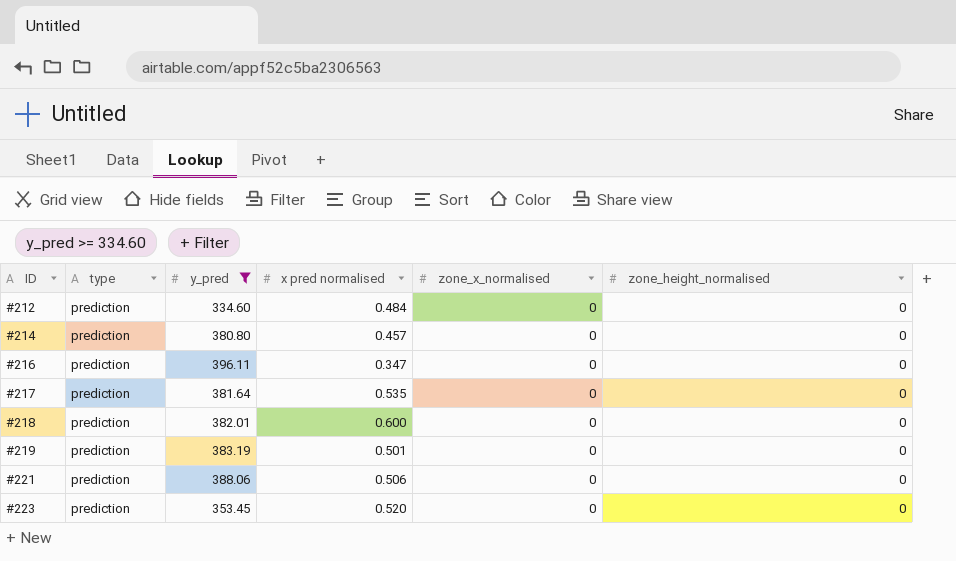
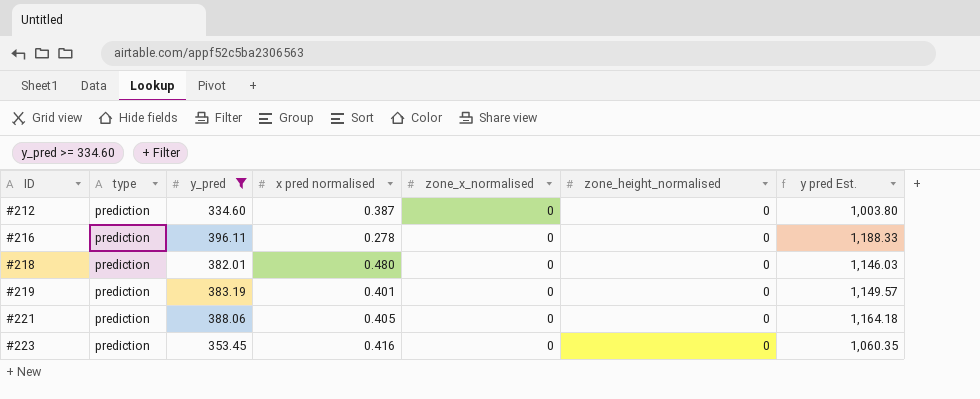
column y pred Est. | formula: none -> [y_pred] * 3
row #214: prediction | 380.80 | 0.457 | 0 | 0 -> none
row #217: prediction | 381.64 | 0.535 | 0 | 0 -> none
#212 | x pred normalised: 0.484 -> 0.387
#216 | x pred normalised: 0.347 -> 0.278
#218 | x pred normalised: 0.600 -> 0.480
#219 | x pred normalised: 0.501 -> 0.401
#221 | x pred normalised: 0.506 -> 0.405
#223 | x pred normalised: 0.520 -> 0.416

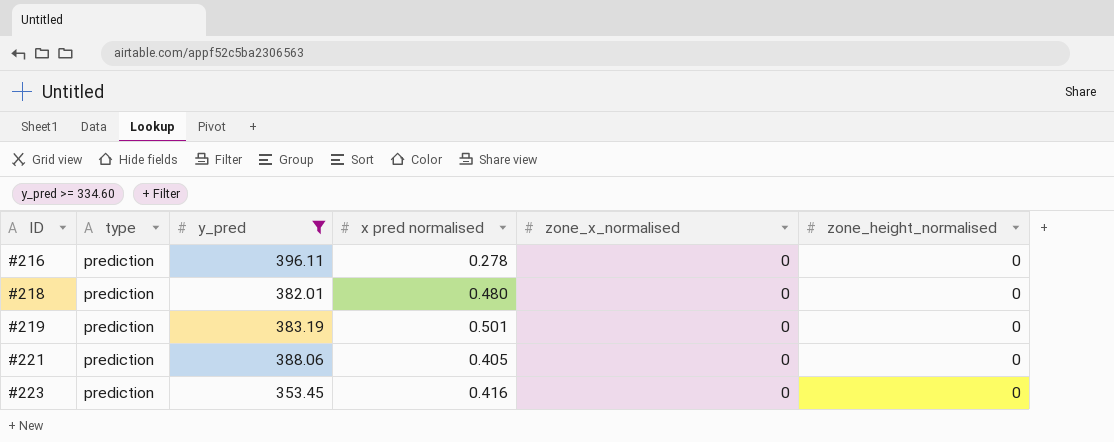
column y pred Est. | formula: [y_pred] * 3 -> none
row #212: prediction | 334.60 | 0.387 | 0 | 0 | 1,003.80 -> none
#219 | x pred normalised: 0.401 -> 0.501

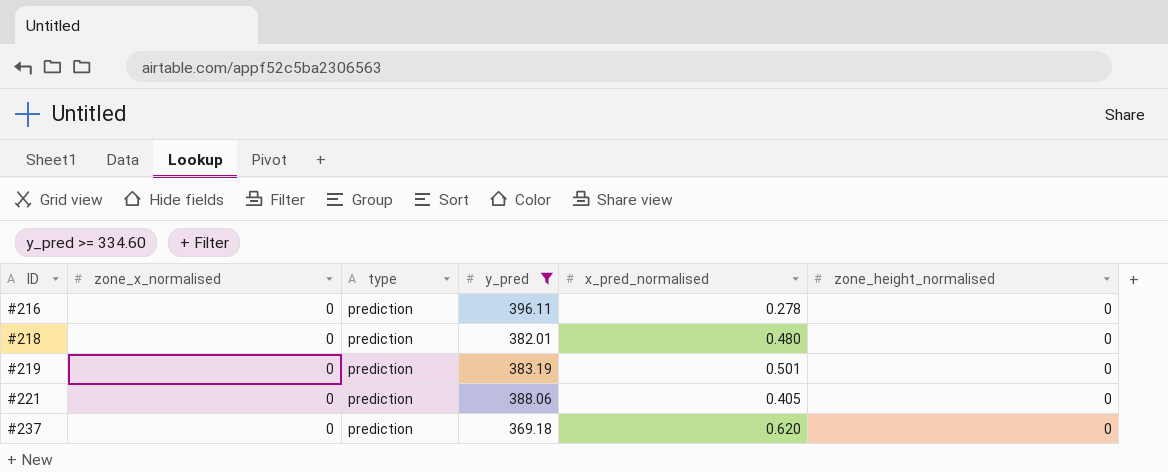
column zone_x_normalised | position: 5 -> 2
column name: x pred normalised -> x_pred_normalised
row #223: prediction | 353.45 | 0.416 | 0 | 0 -> none
row #237: none -> 0 | prediction | 369.18 | 0.620 | 0

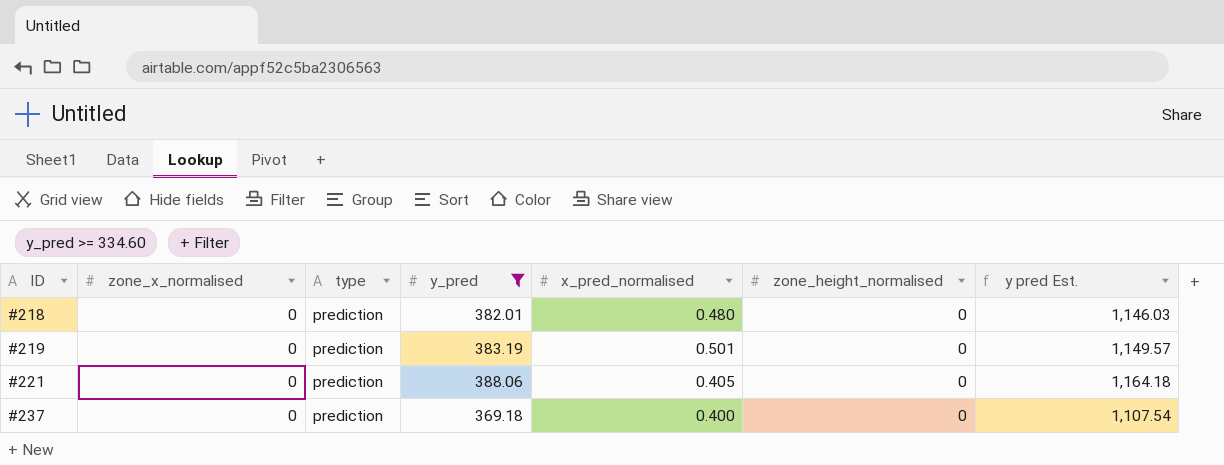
column y pred Est. | formula: none -> [y_pred] * 3
row #216: 0 | prediction | 396.11 | 0.278 | 0 -> none
#237 | x_pred_normalised: 0.620 -> 0.400

